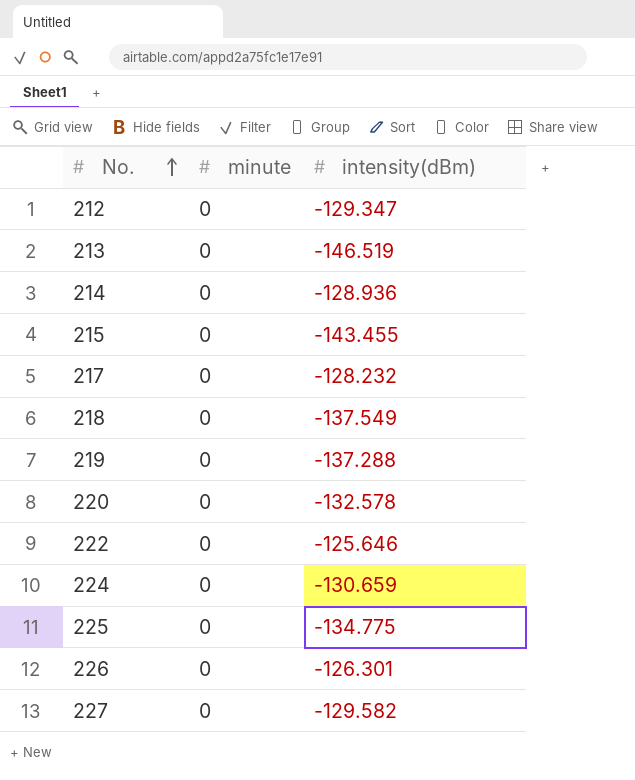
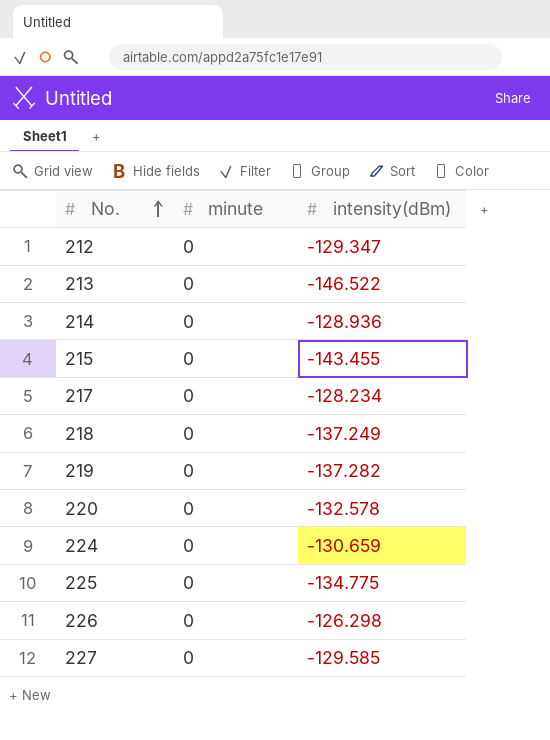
row 222: 0 | -125.646 -> none
213 | intensity(dBm): -146.519 -> -146.522
217 | intensity(dBm): -128.232 -> -128.234
218 | intensity(dBm): -137.549 -> -137.249
219 | intensity(dBm): -137.288 -> -137.282
226 | intensity(dBm): -126.301 -> -126.298
227 | intensity(dBm): -129.582 -> -129.585

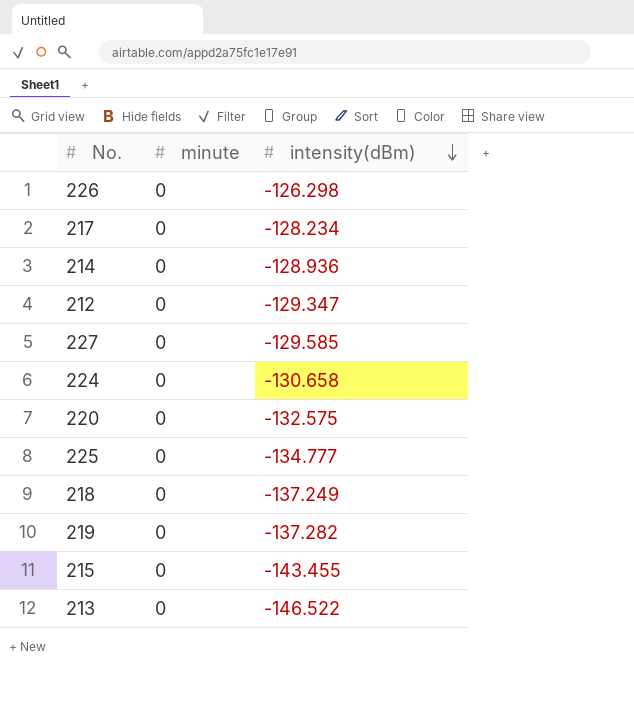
row order: No. ascending -> intensity(dBm) descending
224 | intensity(dBm): -130.659 -> -130.658
220 | intensity(dBm): -132.578 -> -132.575
225 | intensity(dBm): -134.775 -> -134.777

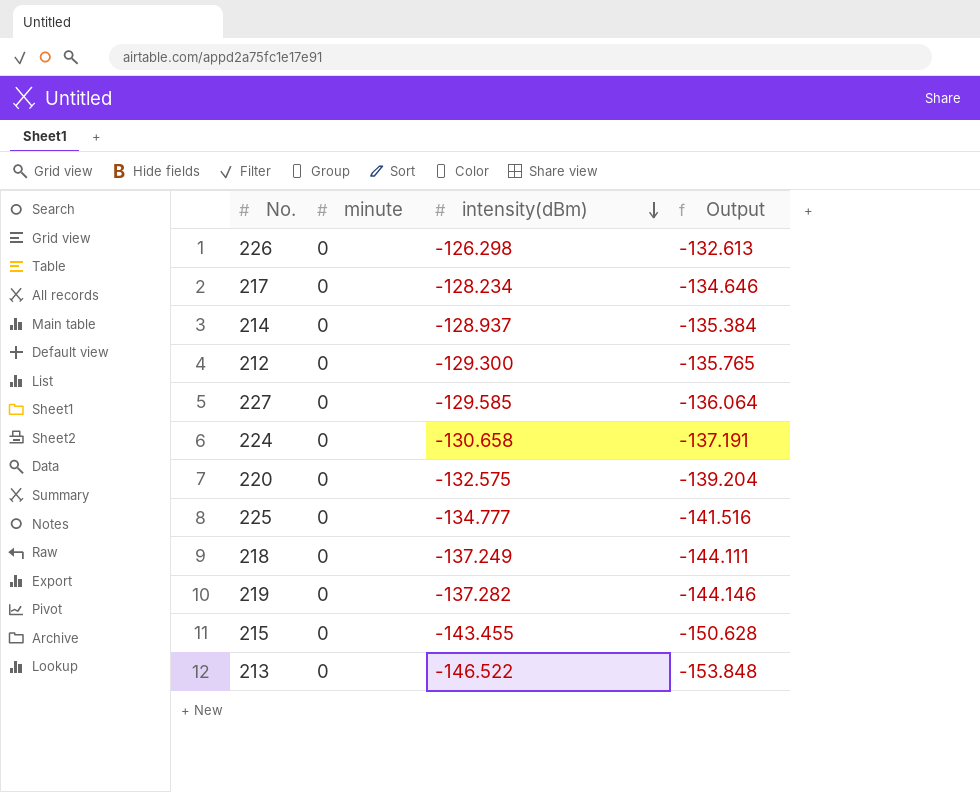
column Output | formula: none -> [intensity(dBm)] * 1.05
214 | intensity(dBm): -128.936 -> -128.937
212 | intensity(dBm): -129.347 -> -129.300

